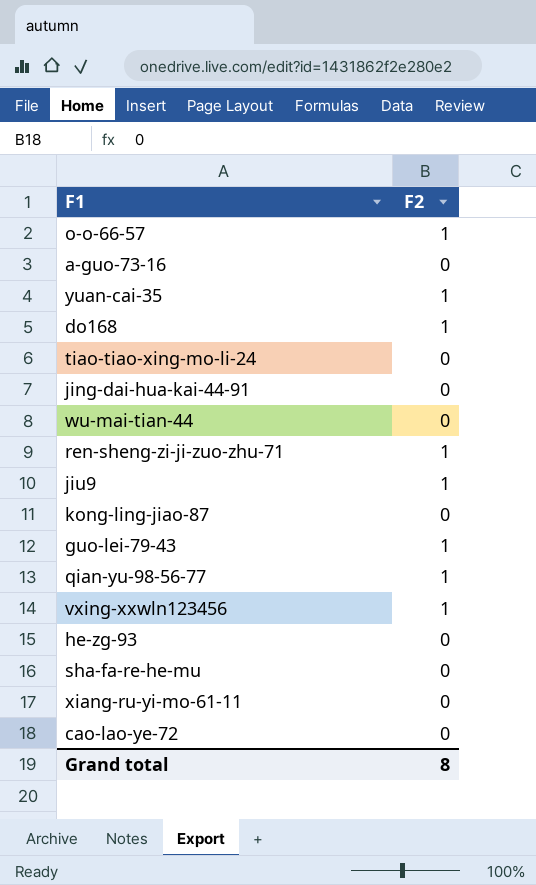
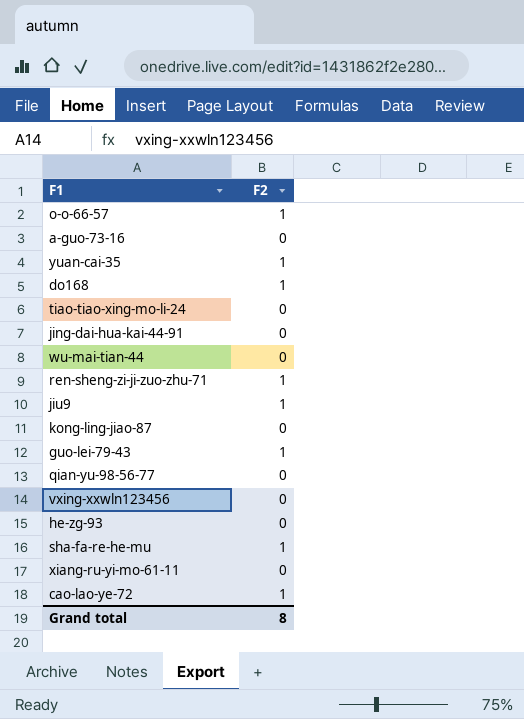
qian-yu-98-56-77 | F2: 1 -> 0
vxing-xxwln123456 | F2: 1 -> 0
sha-fa-re-he-mu | F2: 0 -> 1
cao-lao-ye-72 | F2: 0 -> 1

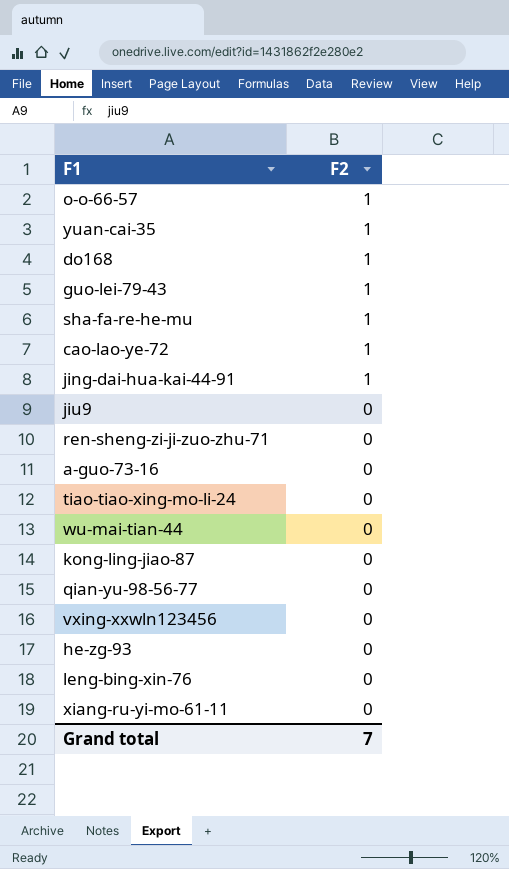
row order: none -> F2 descending
jing-dai-hua-kai-44-91 | F2: 0 -> 1
jiu9 | F2: 1 -> 0
ren-sheng-zi-ji-zuo-zhu-71 | F2: 1 -> 0
row leng-bing-xin-76: none -> 0
Grand total | F2: 8 -> 7

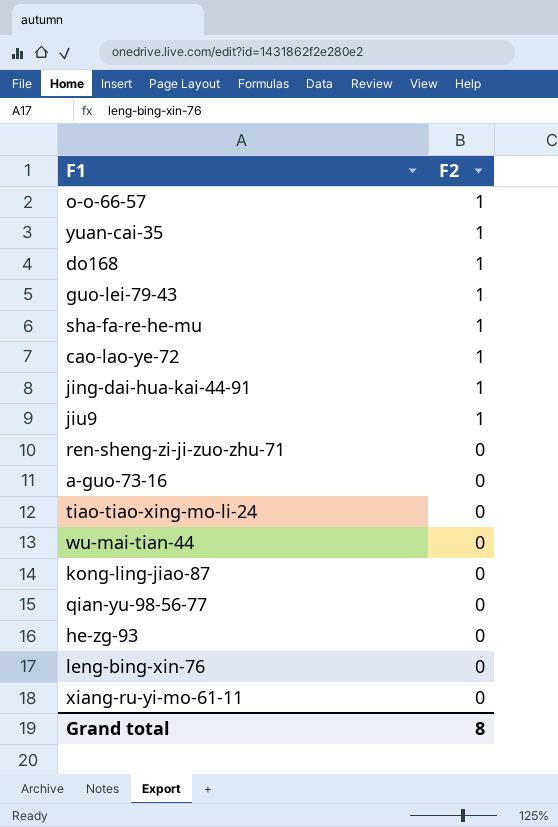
row vxing-xxwln123456: 0 -> none
jiu9 | F2: 0 -> 1
Grand total | F2: 7 -> 8

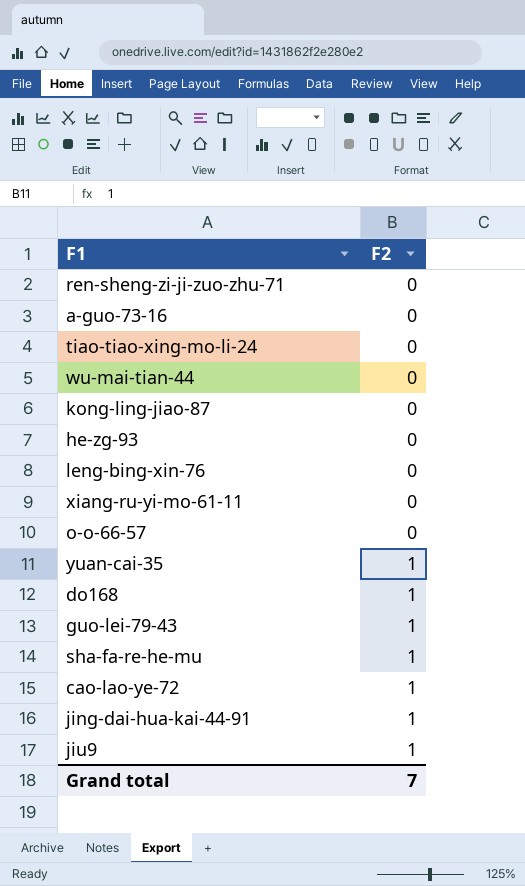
row order: F2 descending -> F2 ascending
row qian-yu-98-56-77: 0 -> none
o-o-66-57 | F2: 1 -> 0
Grand total | F2: 8 -> 7

